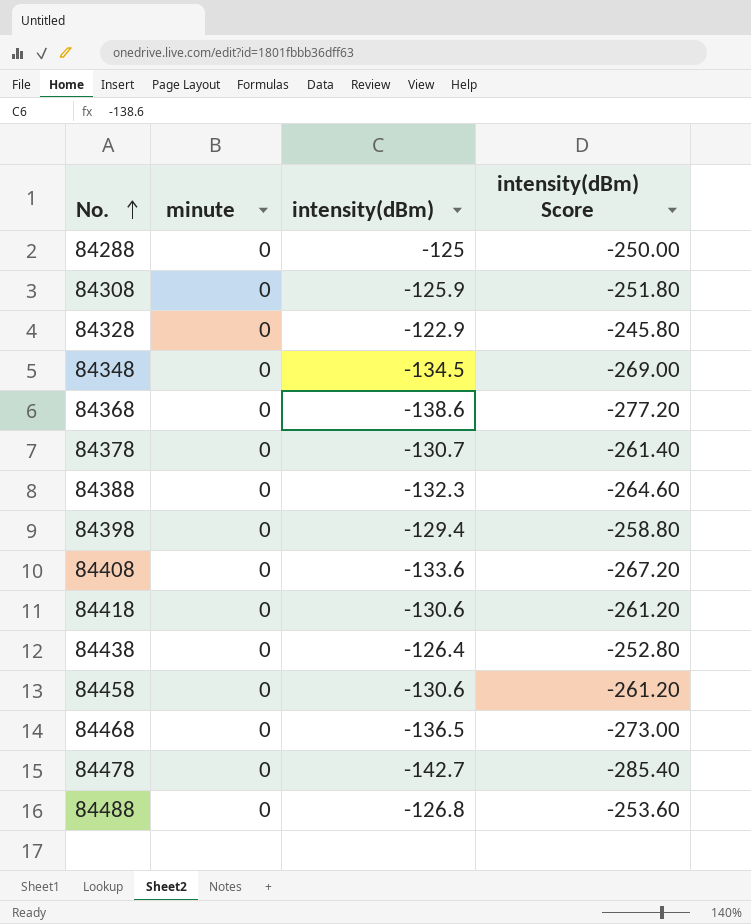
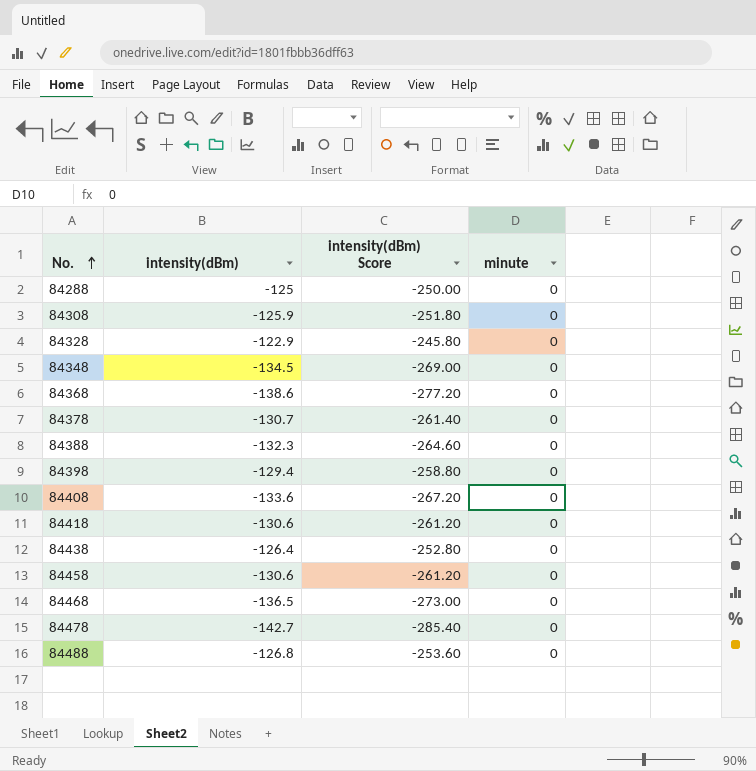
column minute | position: 2 -> 4

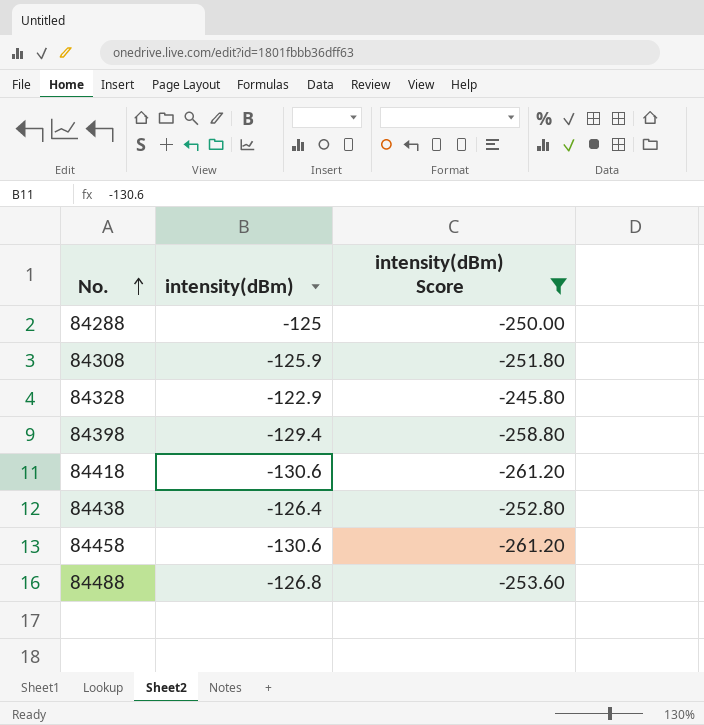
filter: none -> intensity(dBm) Score >= -261.20
column minute | position: 4 -> none

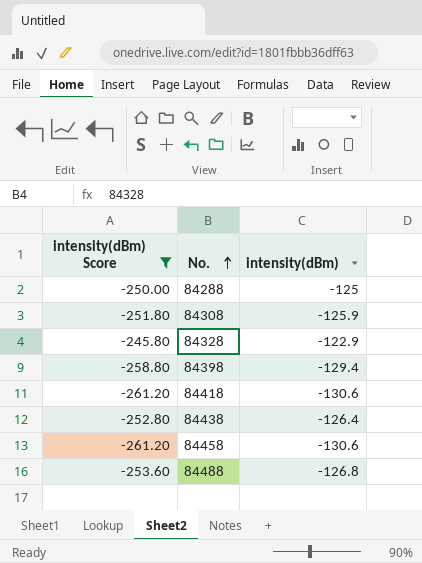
column intensity(dBm) Score | position: 3 -> 1

